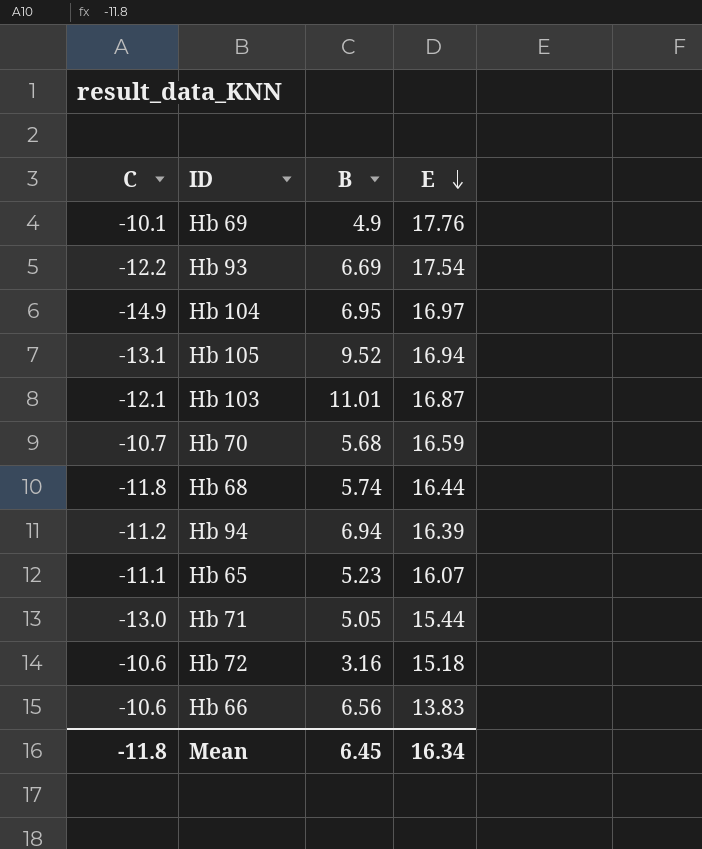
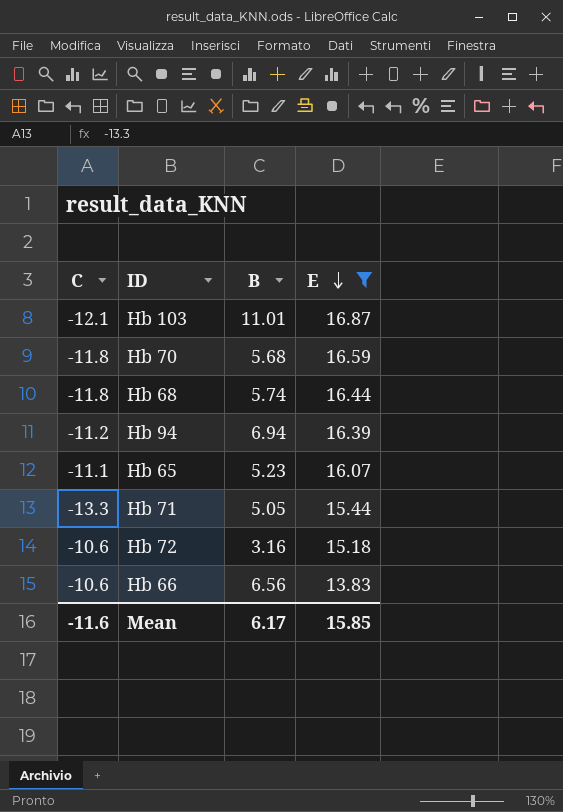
filter: none -> E <= 16.87
Hb 70 | C: -10.7 -> -11.8
Hb 71 | C: -13.0 -> -13.3
Mean | C: -11.8 -> -11.6
Mean | B: 6.45 -> 6.17
Mean | E: 16.34 -> 15.85

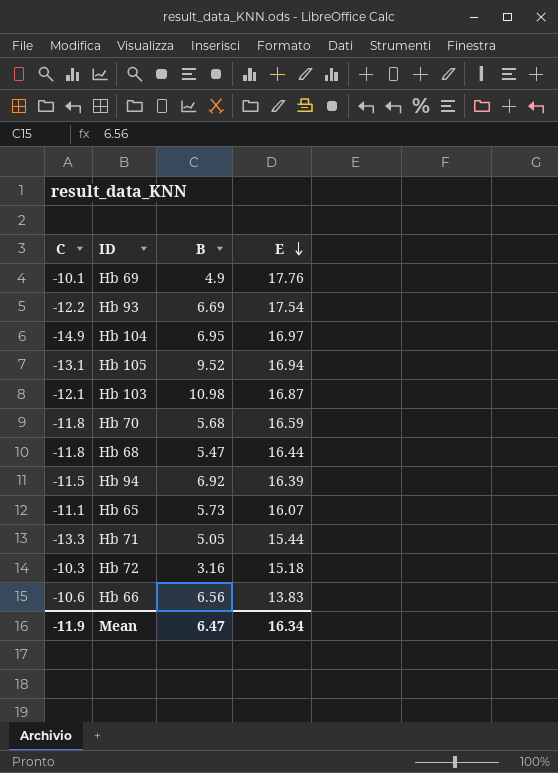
filter: E <= 16.87 -> none
Hb 103 | B: 11.01 -> 10.98
Hb 68 | B: 5.74 -> 5.47
Hb 94 | C: -11.2 -> -11.5
Hb 94 | B: 6.94 -> 6.92
Hb 65 | B: 5.23 -> 5.73
Hb 72 | C: -10.6 -> -10.3
Mean | C: -11.6 -> -11.9
Mean | B: 6.17 -> 6.47
Mean | E: 15.85 -> 16.34

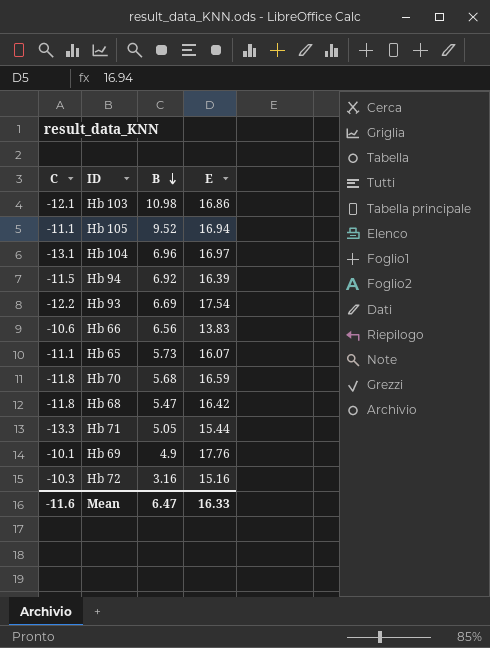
row order: E descending -> B descending
Hb 103 | E: 16.87 -> 16.86
Hb 105 | C: -13.1 -> -11.1
Hb 104 | C: -14.9 -> -13.1
Hb 104 | B: 6.95 -> 6.96
Hb 68 | E: 16.44 -> 16.42
Hb 72 | E: 15.18 -> 15.16
Mean | C: -11.9 -> -11.6
Mean | E: 16.34 -> 16.33

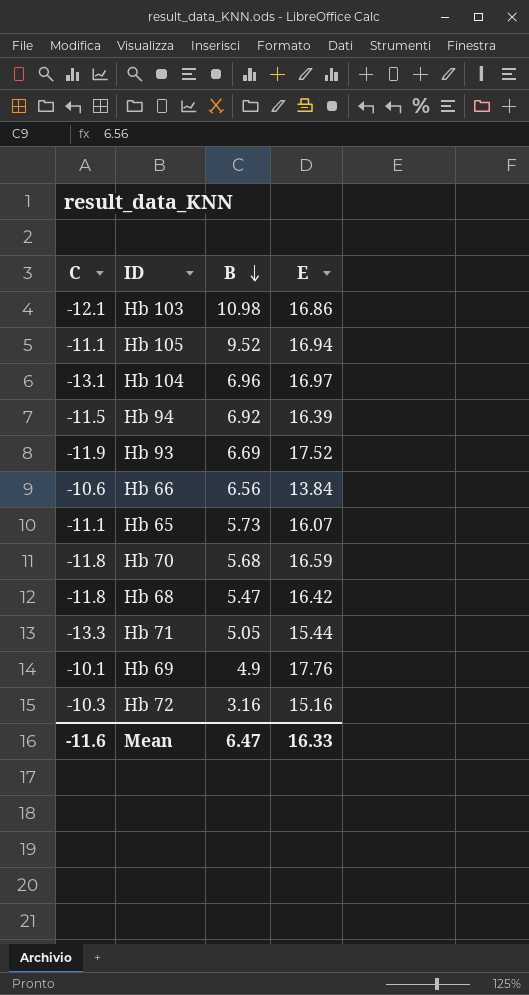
Hb 93 | C: -12.2 -> -11.9
Hb 93 | E: 17.54 -> 17.52
Hb 66 | E: 13.83 -> 13.84

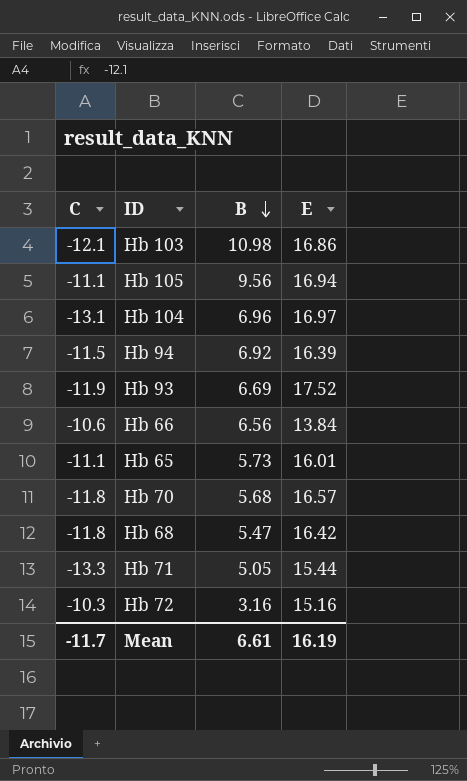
row Hb 69: -10.1 | 4.9 | 17.76 -> none
Hb 105 | B: 9.52 -> 9.56
Hb 65 | E: 16.07 -> 16.01
Hb 70 | E: 16.59 -> 16.57
Mean | C: -11.6 -> -11.7
Mean | B: 6.47 -> 6.61
Mean | E: 16.33 -> 16.19

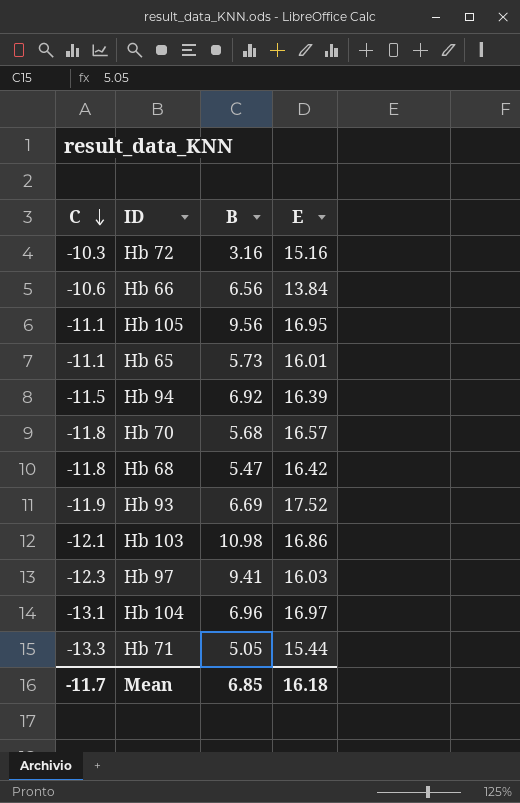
row order: B descending -> C descending
Hb 105 | E: 16.94 -> 16.95
row Hb 97: none -> -12.3 | 9.41 | 16.03
Mean | B: 6.61 -> 6.85
Mean | E: 16.19 -> 16.18

